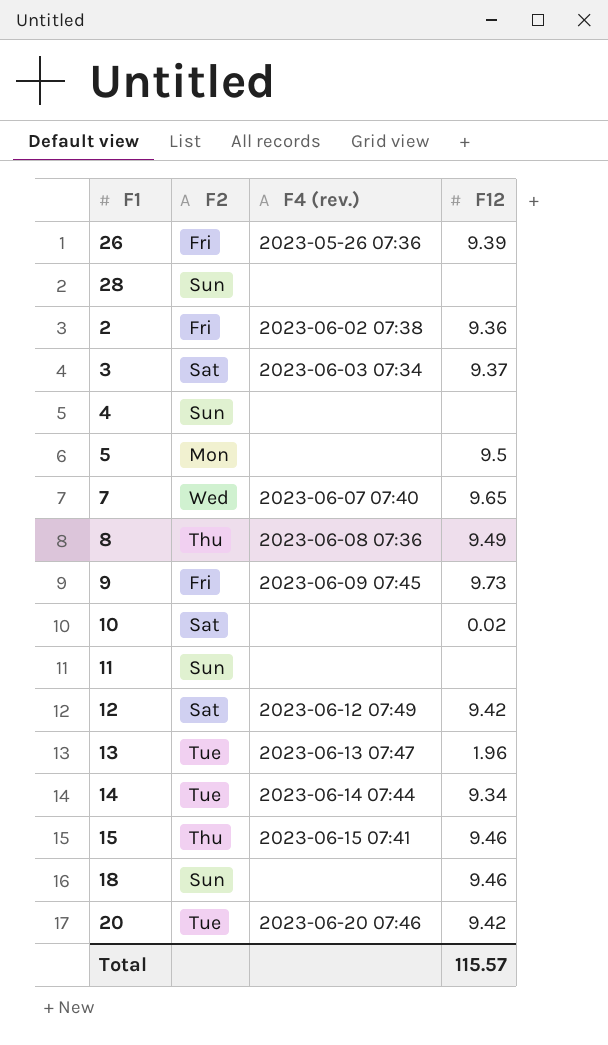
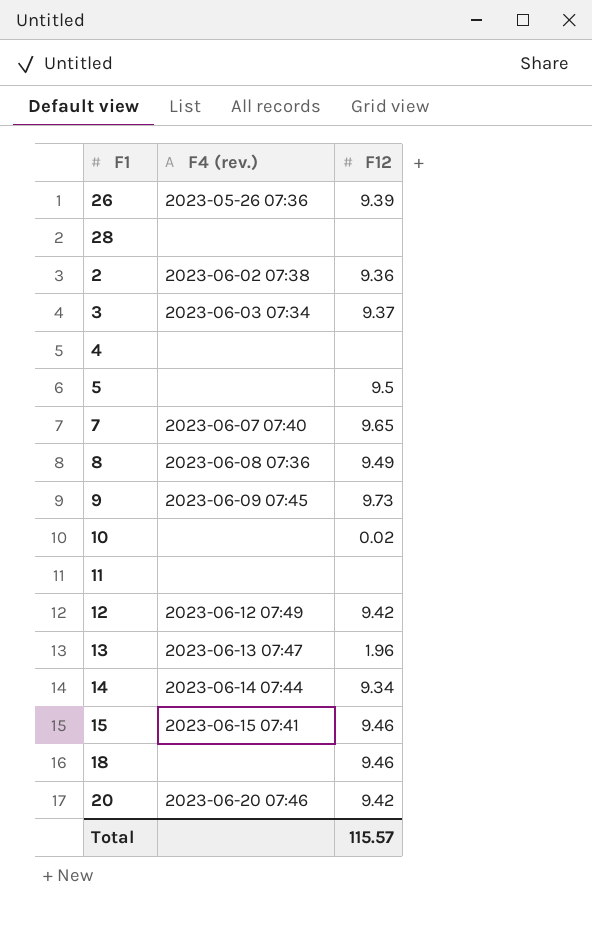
column F2 | position: 2 -> none

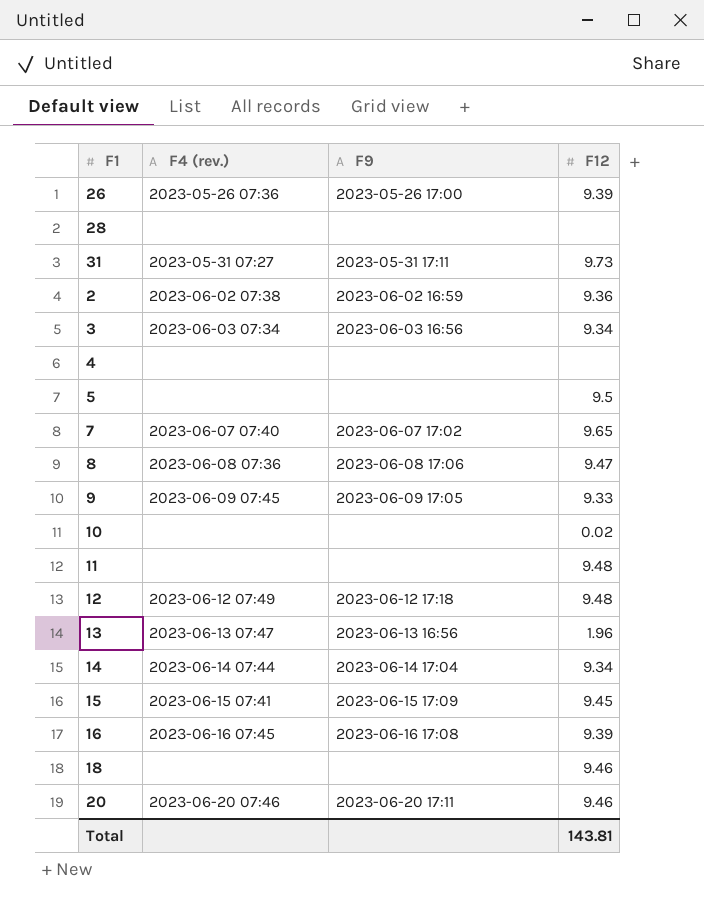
column F9 | position: none -> 3
row 31: none -> 2023-05-31 07:27 | 2023-05-31 17:11 | 9.73
3 | F12: 9.37 -> 9.34
8 | F12: 9.49 -> 9.47
9 | F12: 9.73 -> 9.33
11 | F12: none -> 9.48
12 | F12: 9.42 -> 9.48
15 | F12: 9.46 -> 9.45
row 16: none -> 2023-06-16 07:45 | 2023-06-16 17:08 | 9.39
20 | F12: 9.42 -> 9.46
Total | F12: 115.57 -> 143.81

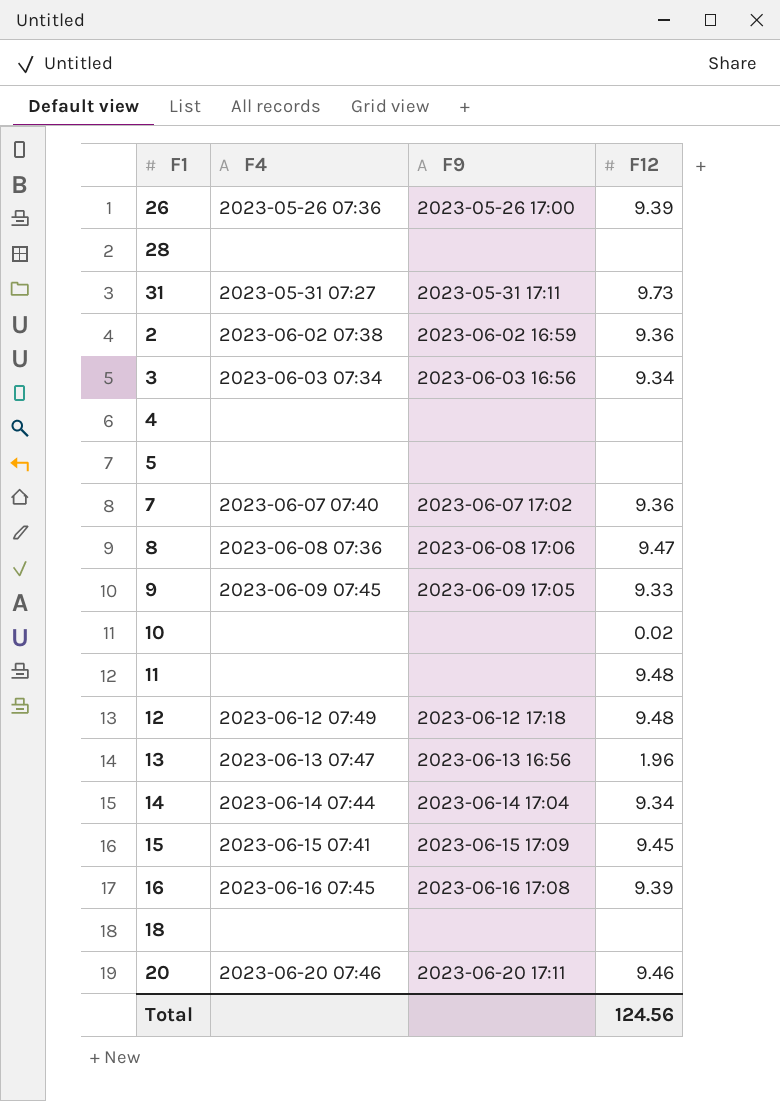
column name: F4 (rev.) -> F4
5 | F12: 9.5 -> none
7 | F12: 9.65 -> 9.36
18 | F12: 9.46 -> none
Total | F12: 143.81 -> 124.56

